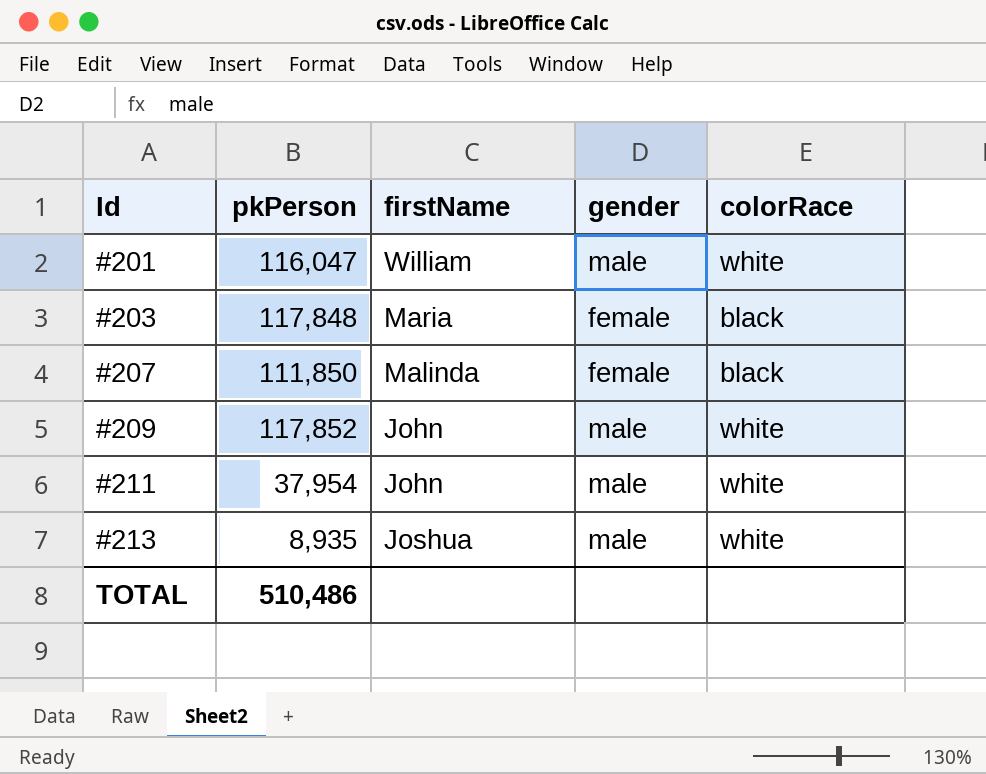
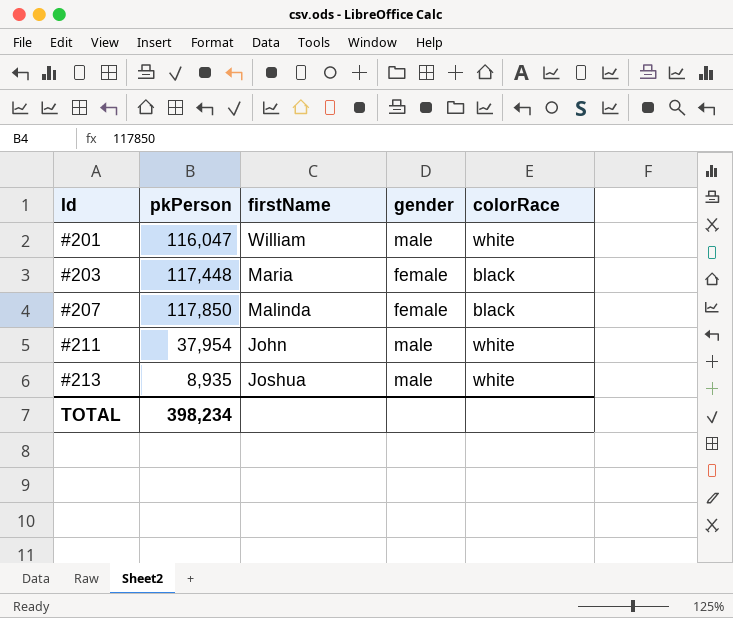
row #209: 117,852 | John | male | white -> none
#203 | pkPerson: 117,848 -> 117,448
#207 | pkPerson: 111,850 -> 117,850
TOTAL | pkPerson: 510,486 -> 398,234

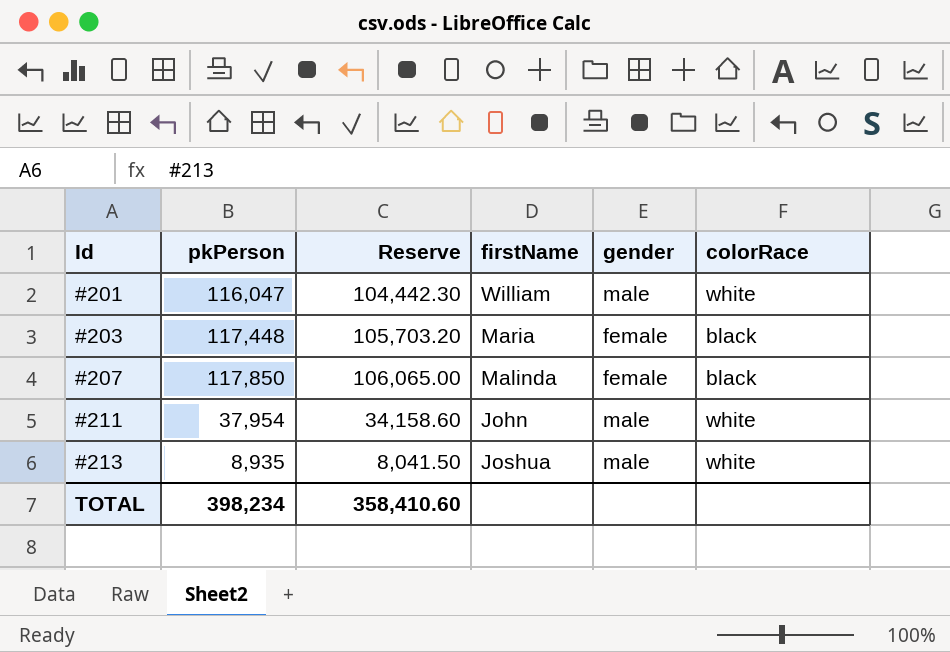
column Reserve | formula: none -> [pkPerson] * 0.9

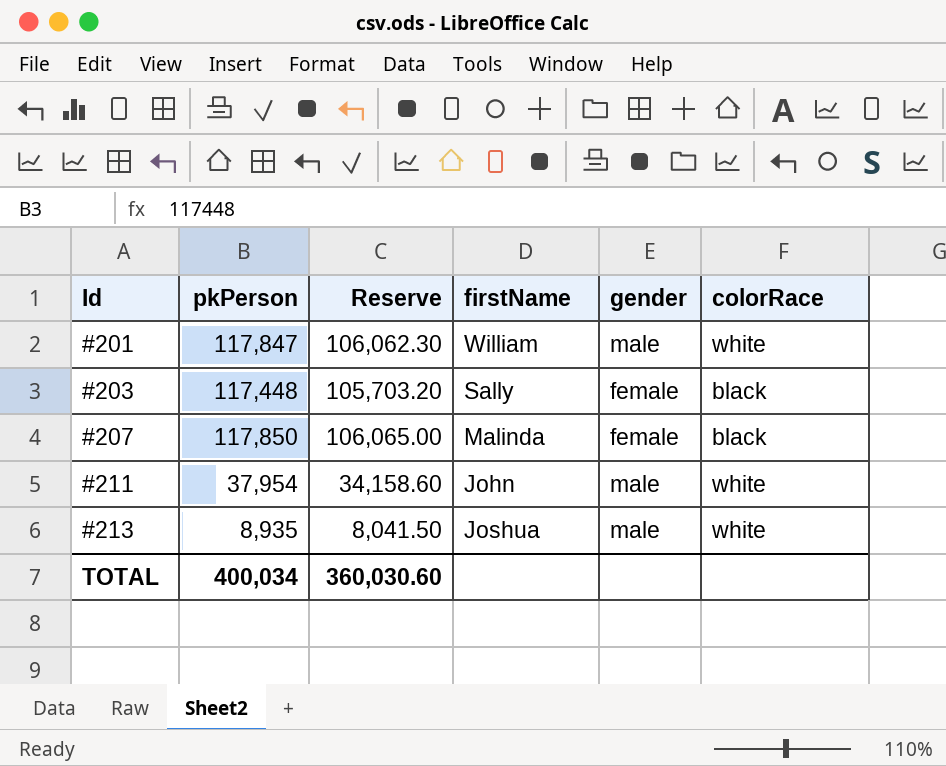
#201 | pkPerson: 116,047 -> 117,847
#201 | Reserve: 104,442.30 -> 106,062.30
#203 | firstName: Maria -> Sally
TOTAL | pkPerson: 398,234 -> 400,034
TOTAL | Reserve: 358,410.60 -> 360,030.60

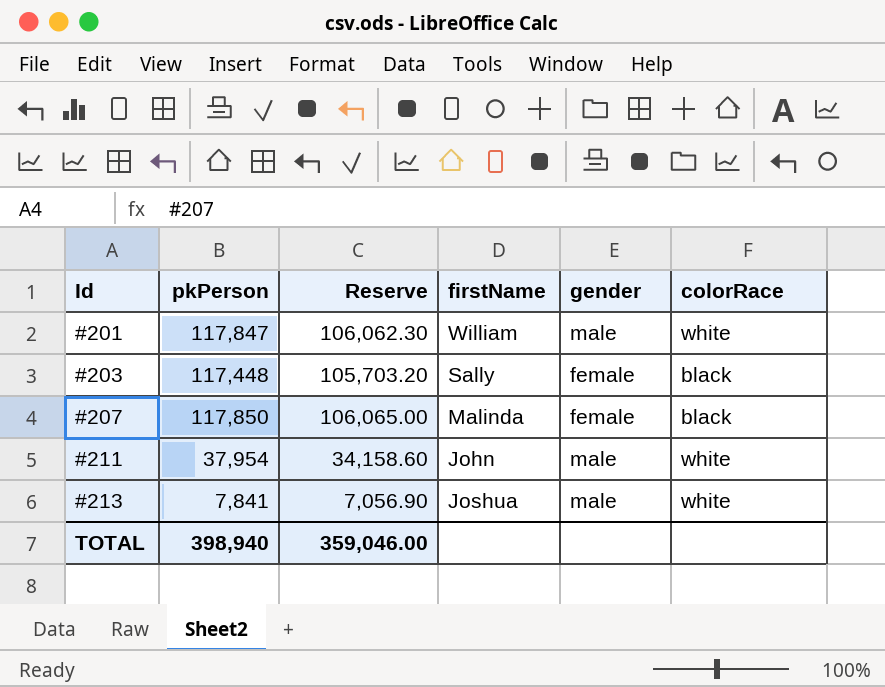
#213 | pkPerson: 8,935 -> 7,841
#213 | Reserve: 8,041.50 -> 7,056.90
TOTAL | pkPerson: 400,034 -> 398,940
TOTAL | Reserve: 360,030.60 -> 359,046.00

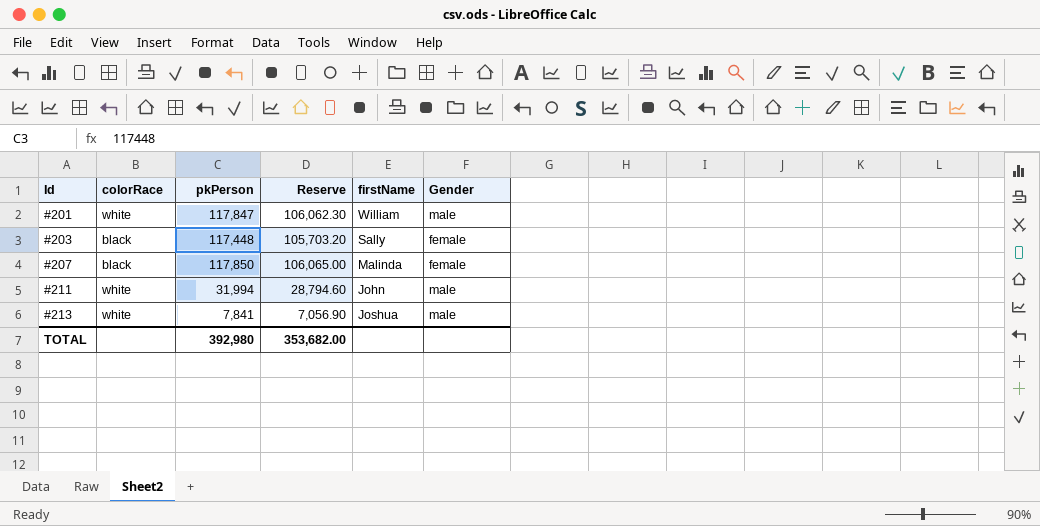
column colorRace | position: 6 -> 2
column name: gender -> Gender
#211 | pkPerson: 37,954 -> 31,994
#211 | Reserve: 34,158.60 -> 28,794.60
TOTAL | pkPerson: 398,940 -> 392,980
TOTAL | Reserve: 359,046.00 -> 353,682.00

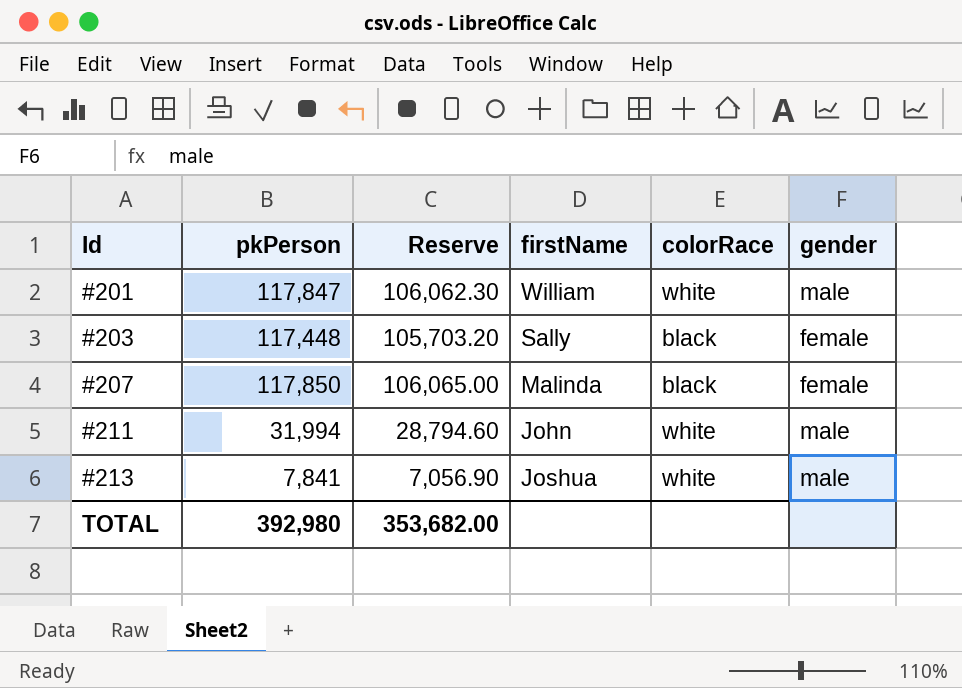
column colorRace | position: 2 -> 5
column name: Gender -> gender

